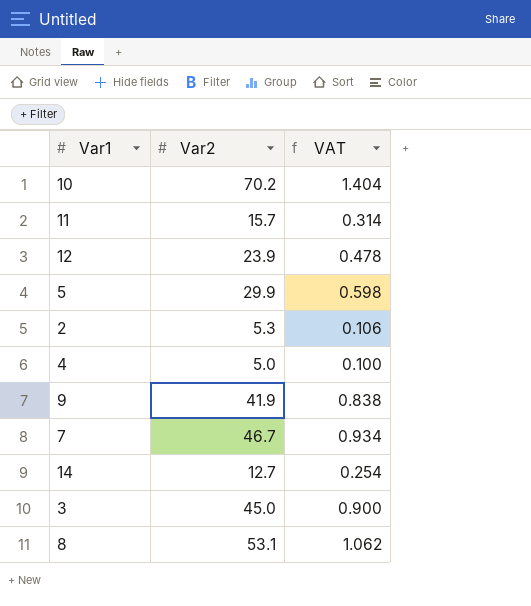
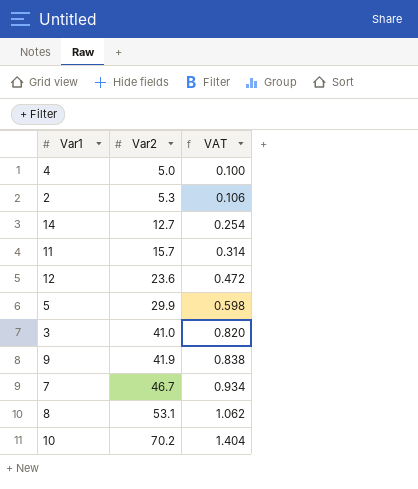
row order: none -> Var2 ascending
12 | Var2: 23.9 -> 23.6
12 | VAT: 0.478 -> 0.472
3 | Var2: 45.0 -> 41.0
3 | VAT: 0.900 -> 0.820

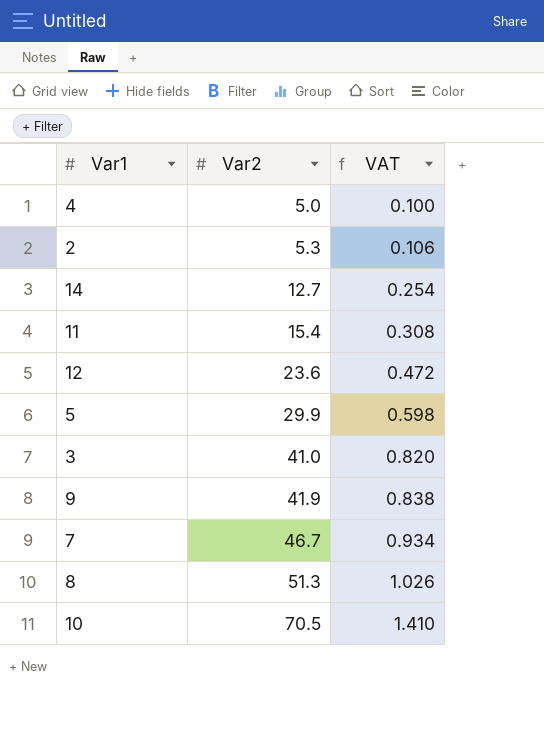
11 | Var2: 15.7 -> 15.4
11 | VAT: 0.314 -> 0.308
8 | Var2: 53.1 -> 51.3
8 | VAT: 1.062 -> 1.026
10 | Var2: 70.2 -> 70.5
10 | VAT: 1.404 -> 1.410

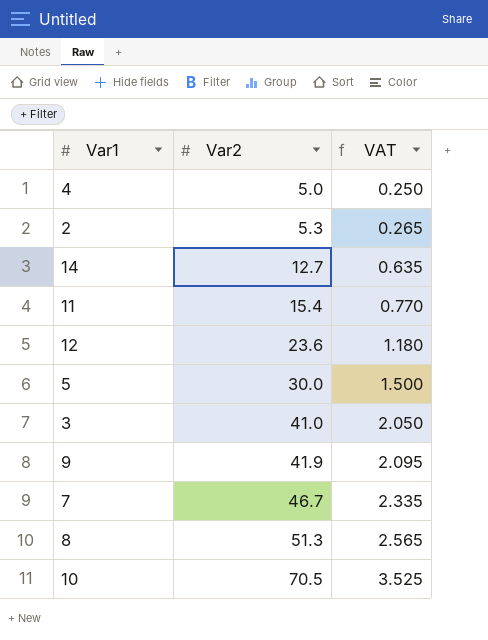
column VAT | formula: [Var2] * 0.02 -> [Var2] * 0.05
5 | Var2: 29.9 -> 30.0

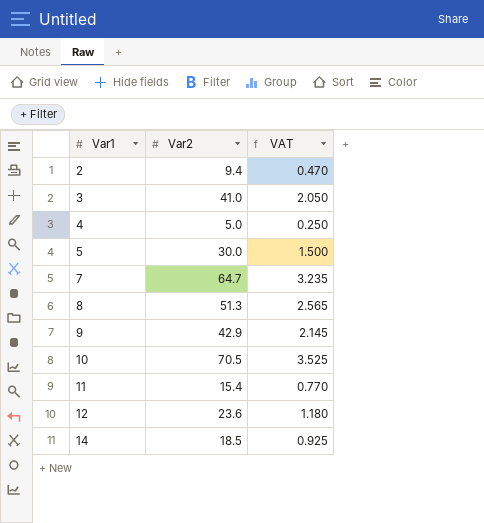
row order: Var2 ascending -> Var1 ascending
2 | Var2: 5.3 -> 9.4
2 | VAT: 0.265 -> 0.470
7 | Var2: 46.7 -> 64.7
7 | VAT: 2.335 -> 3.235
9 | Var2: 41.9 -> 42.9
9 | VAT: 2.095 -> 2.145
14 | Var2: 12.7 -> 18.5
14 | VAT: 0.635 -> 0.925

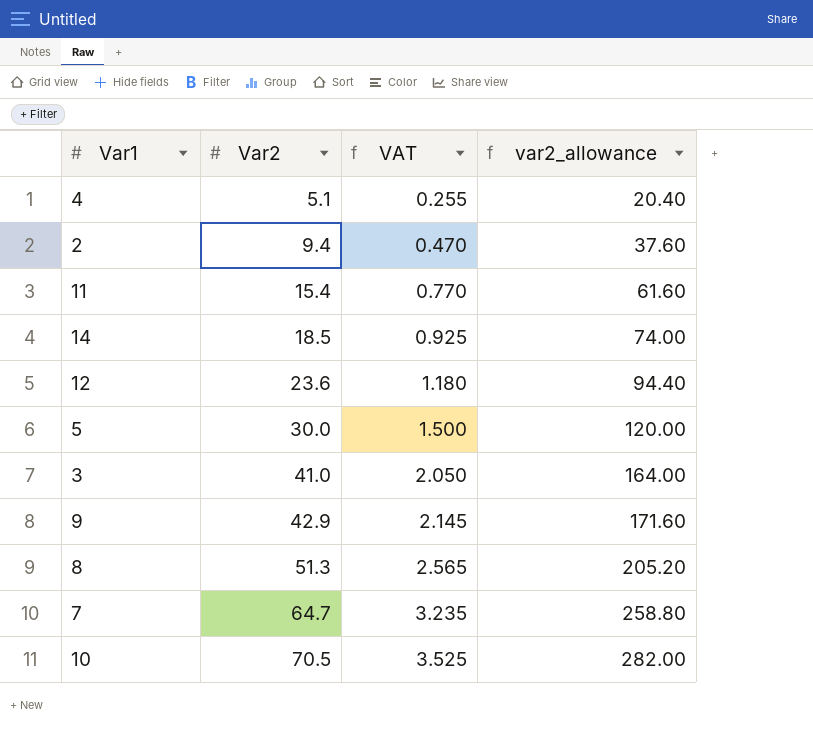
row order: Var1 ascending -> Var2 ascending
column var2_allowance | formula: none -> [Var2] * 4
4 | Var2: 5.0 -> 5.1
4 | VAT: 0.250 -> 0.255

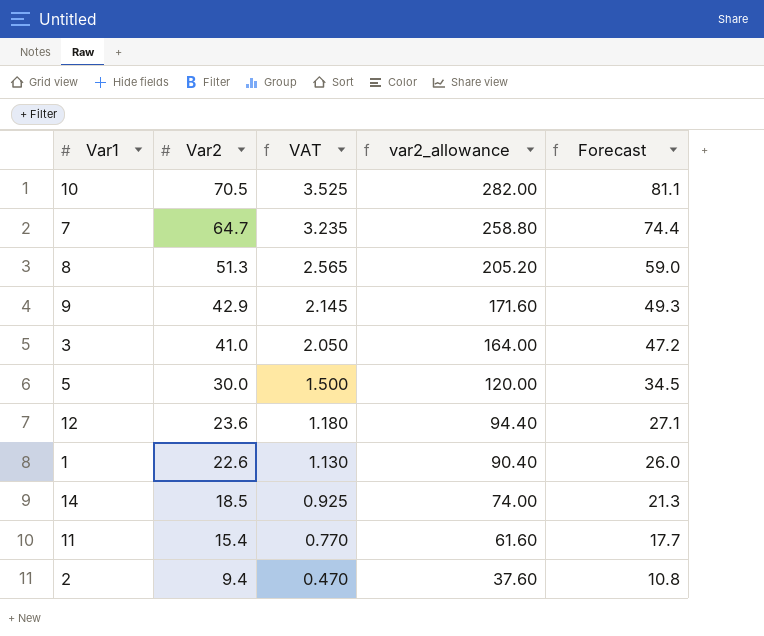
row order: Var2 ascending -> Var2 descending
column Forecast | formula: none -> [Var2] * 1.15
row 4: 5.1 | 0.255 | 20.40 -> none
row 1: none -> 22.6 | 1.130 | 90.40 | 26.0

